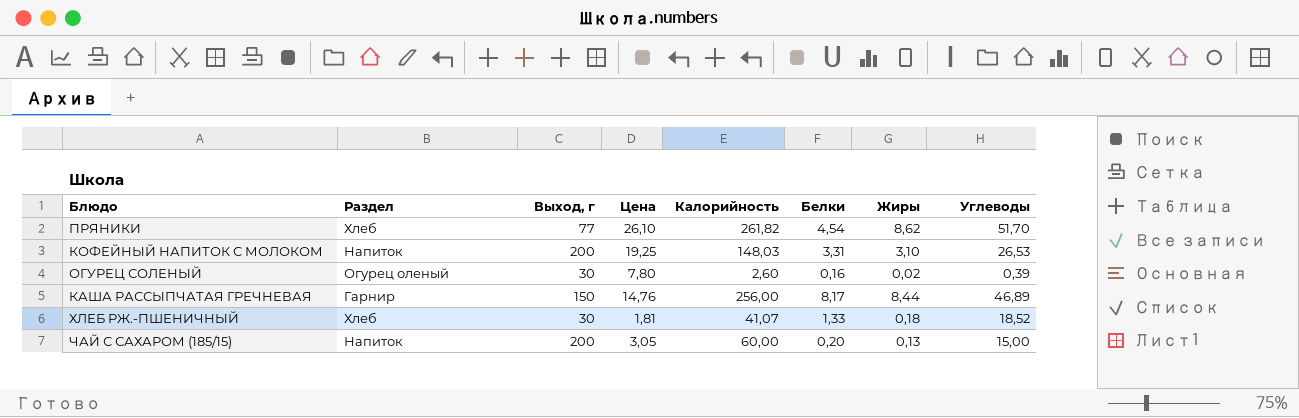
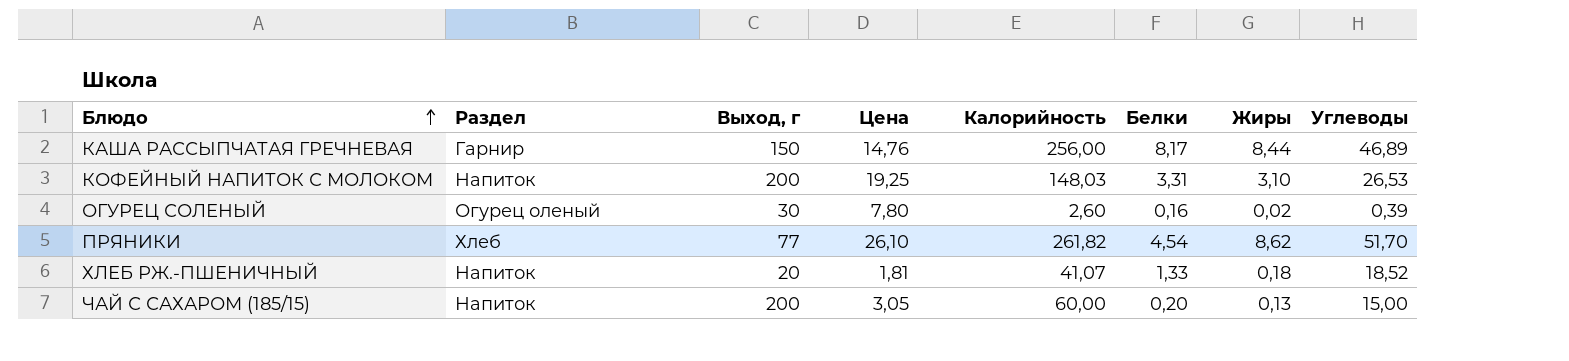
row order: none -> Блюдо ascending
ХЛЕБ РЖ.-ПШЕНИЧНЫЙ | Раздел: Хлеб -> Напиток
ХЛЕБ РЖ.-ПШЕНИЧНЫЙ | Выход, г: 30 -> 20

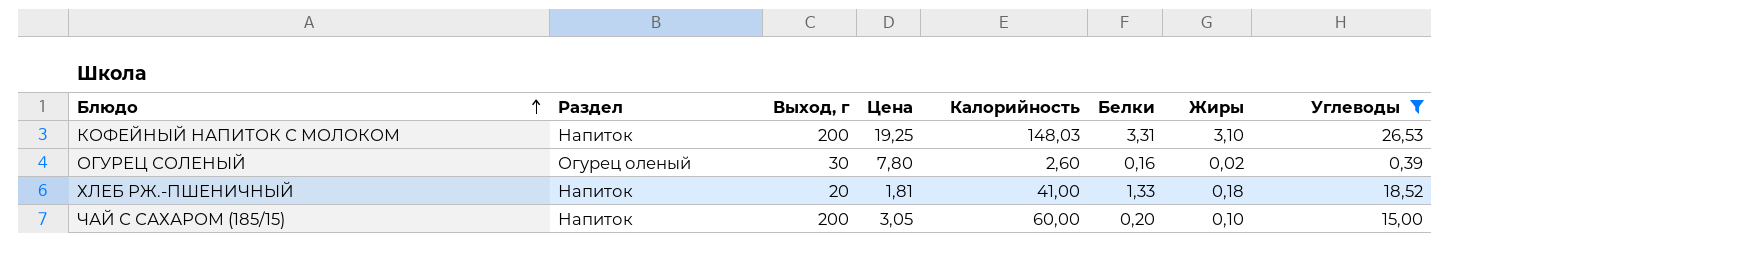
filter: none -> Углеводы <= 26,53
ХЛЕБ РЖ.-ПШЕНИЧНЫЙ | Калорийность: 41,07 -> 41,00
ЧАЙ С САХАРОМ (185/15) | Жиры: 0,13 -> 0,10

